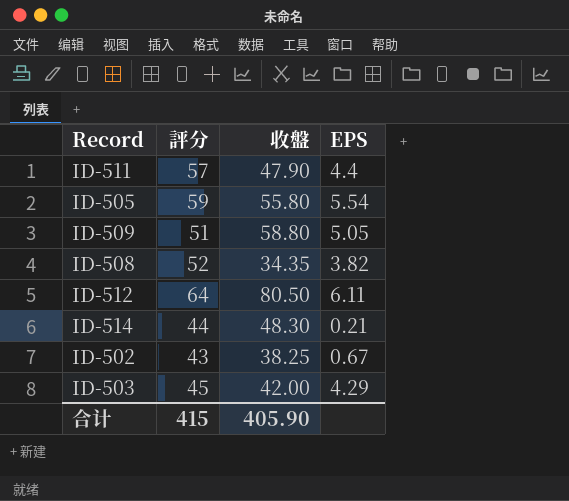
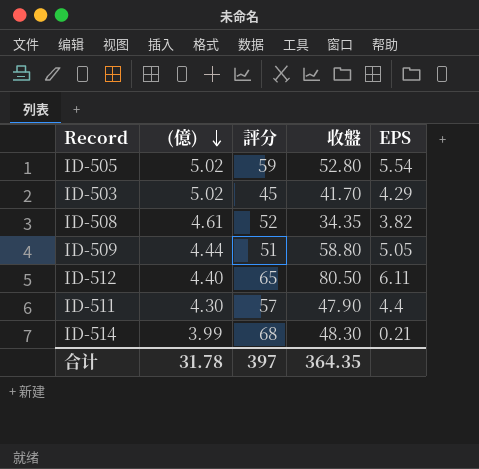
row order: none -> (億) descending
column (億) | position: none -> 2
row ID-502: 43 | 38.25 | 0.67 -> none
ID-505 | 收盤: 55.80 -> 52.80
ID-503 | 收盤: 42.00 -> 41.70
ID-512 | 評分: 64 -> 65
ID-514 | 評分: 44 -> 68
合计 | 評分: 415 -> 397
合计 | 收盤: 405.90 -> 364.35

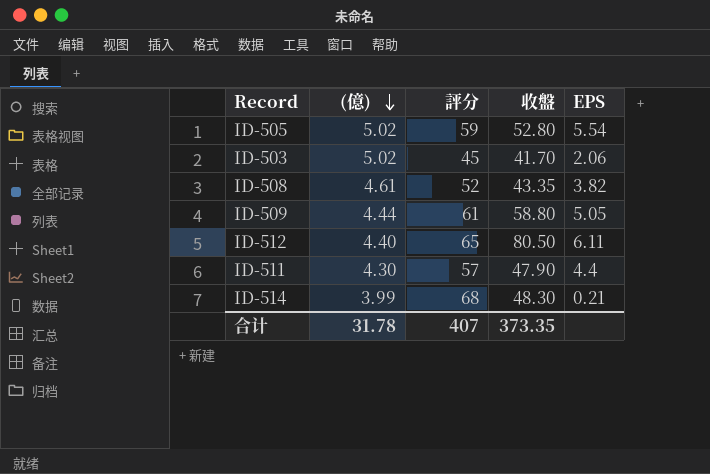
ID-503 | EPS: 4.29 -> 2.06
ID-508 | 收盤: 34.35 -> 43.35
ID-509 | 評分: 51 -> 61
合计 | 評分: 397 -> 407
合计 | 收盤: 364.35 -> 373.35

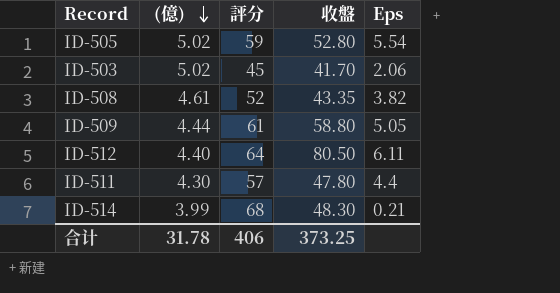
column name: EPS -> Eps
ID-512 | 評分: 65 -> 64
ID-511 | 收盤: 47.90 -> 47.80
合计 | 評分: 407 -> 406
合计 | 收盤: 373.35 -> 373.25

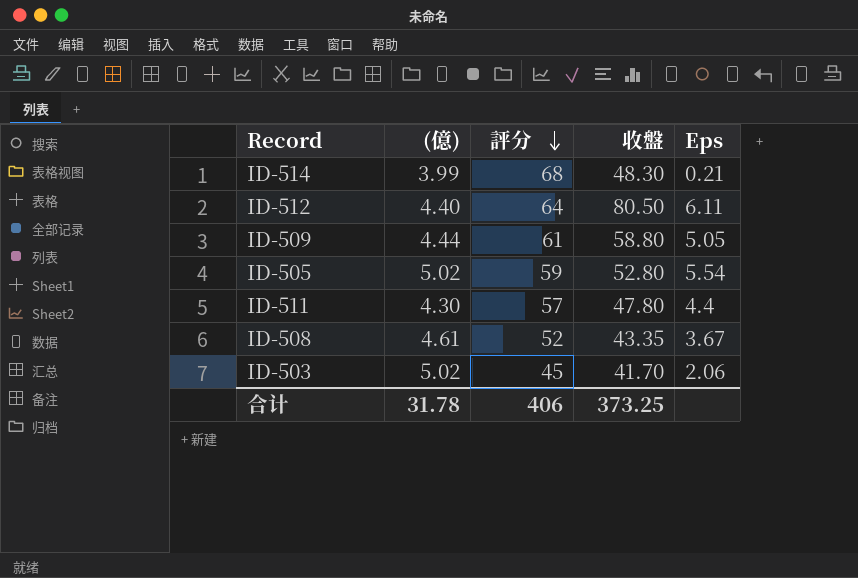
row order: (億) descending -> 評分 descending
ID-508 | Eps: 3.82 -> 3.67

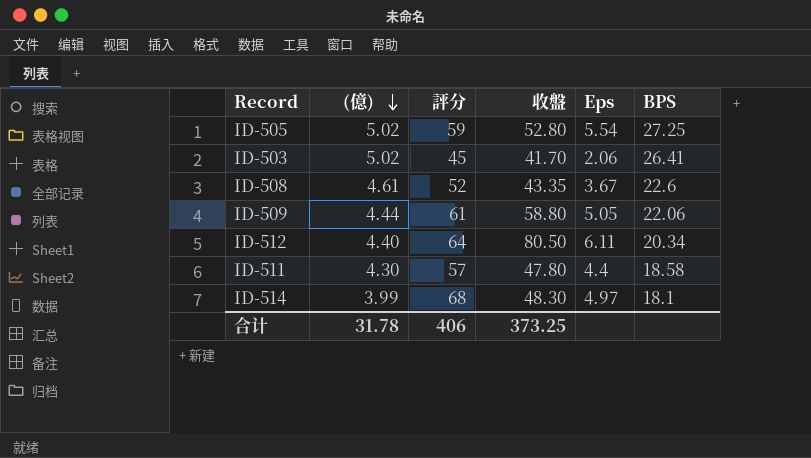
row order: 評分 descending -> (億) descending
column BPS | position: none -> 6
ID-514 | Eps: 0.21 -> 4.97

